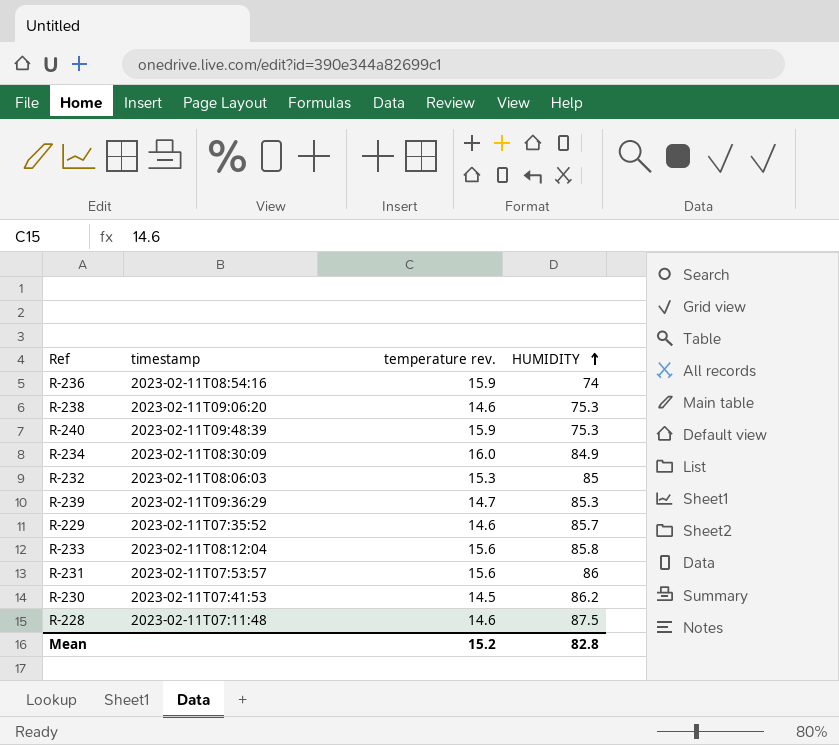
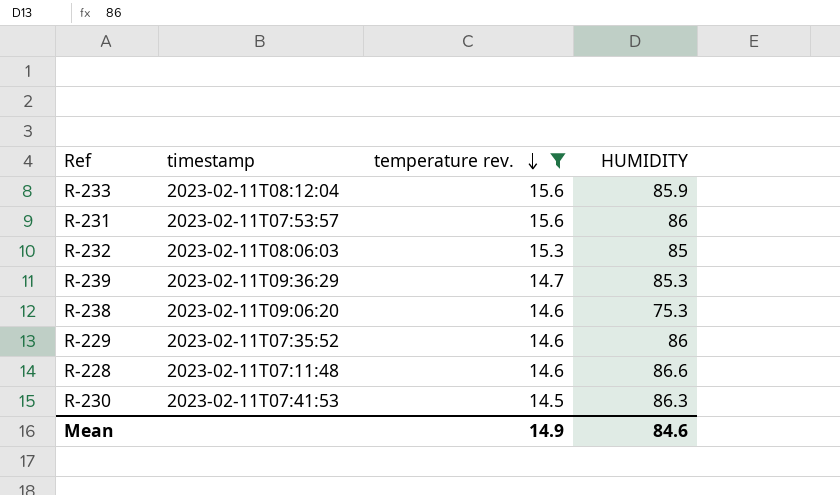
filter: none -> temperature rev. <= 15.6
row order: HUMIDITY ascending -> temperature rev. descending
R-233 | HUMIDITY: 85.8 -> 85.9
R-229 | HUMIDITY: 85.7 -> 86
R-228 | HUMIDITY: 87.5 -> 86.6
R-230 | HUMIDITY: 86.2 -> 86.3
Mean | temperature rev.: 15.2 -> 14.9
Mean | HUMIDITY: 82.8 -> 84.6

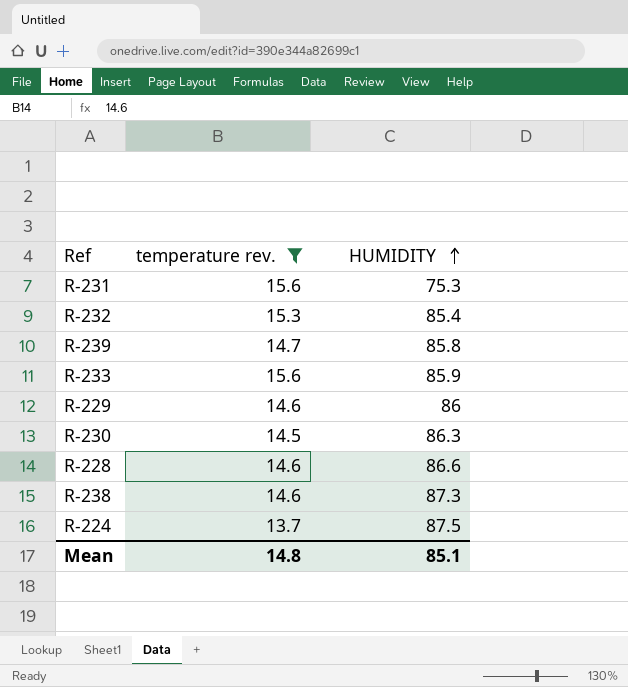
row order: temperature rev. descending -> HUMIDITY ascending
column timestamp | position: 2 -> none
R-231 | HUMIDITY: 86 -> 75.3
R-232 | HUMIDITY: 85 -> 85.4
R-239 | HUMIDITY: 85.3 -> 85.8
R-238 | HUMIDITY: 75.3 -> 87.3
row R-224: none -> 13.7 | 87.5
Mean | temperature rev.: 14.9 -> 14.8
Mean | HUMIDITY: 84.6 -> 85.1

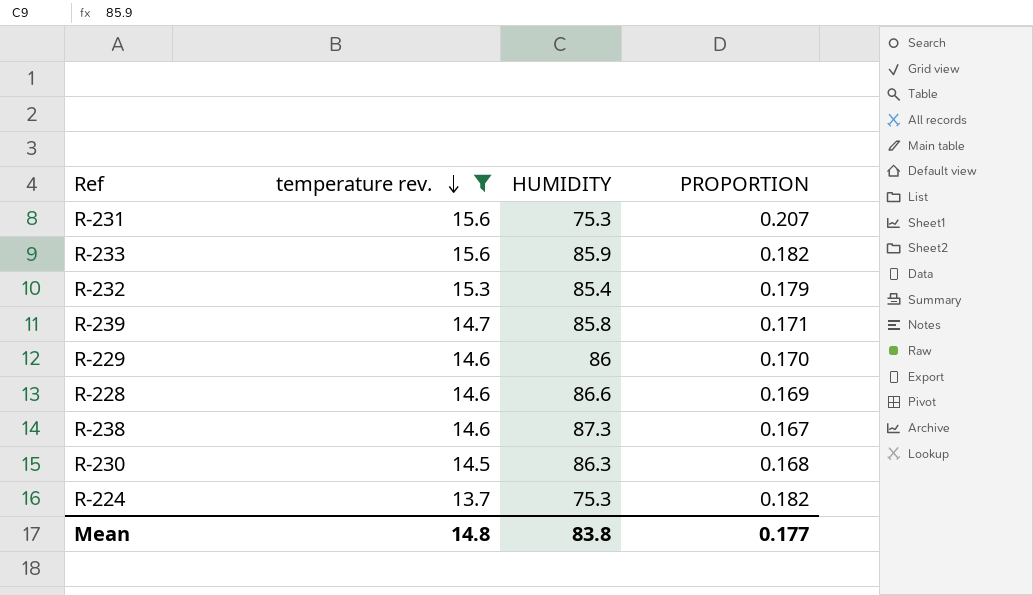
row order: HUMIDITY ascending -> temperature rev. descending
column PROPORTION | formula: none -> [temperature rev.] / [HUMIDITY]
R-224 | HUMIDITY: 87.5 -> 75.3
Mean | HUMIDITY: 85.1 -> 83.8

